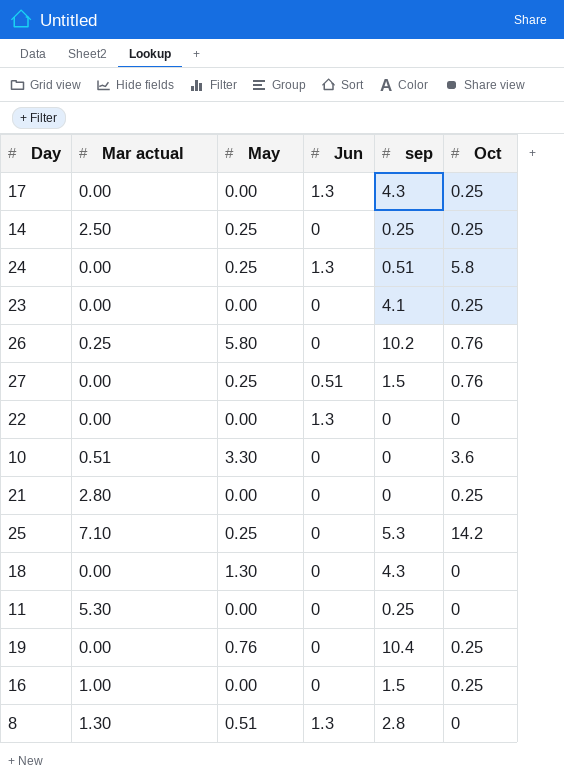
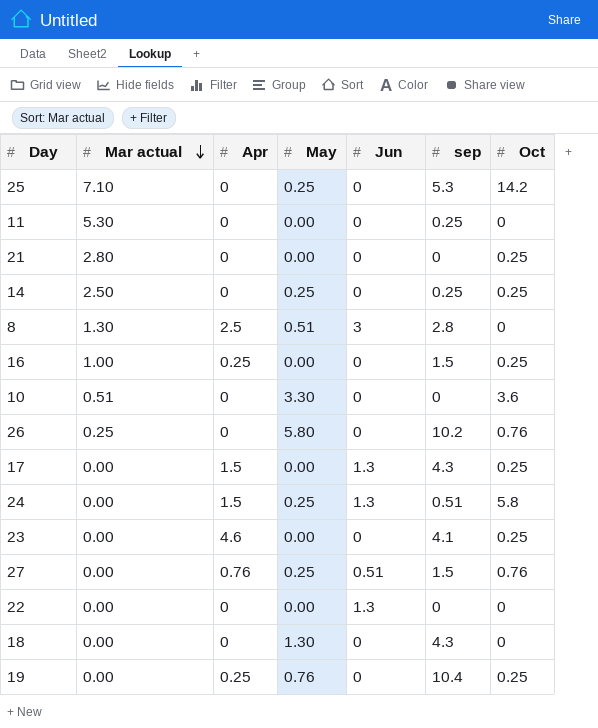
row order: none -> Mar actual descending
column Apr | position: none -> 3
8 | Jun: 1.3 -> 3

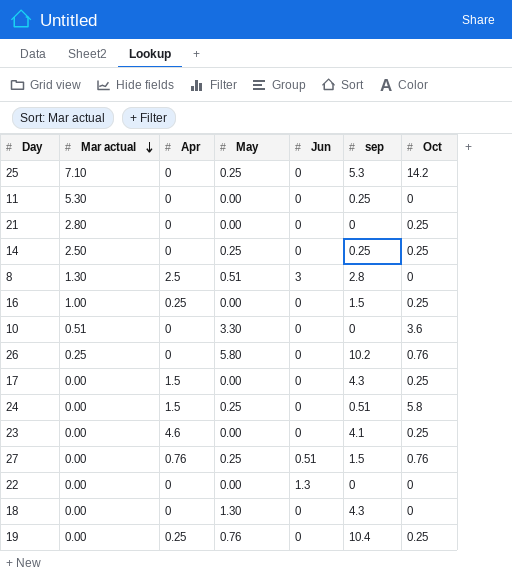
17 | Jun: 1.3 -> 0
24 | Jun: 1.3 -> 0

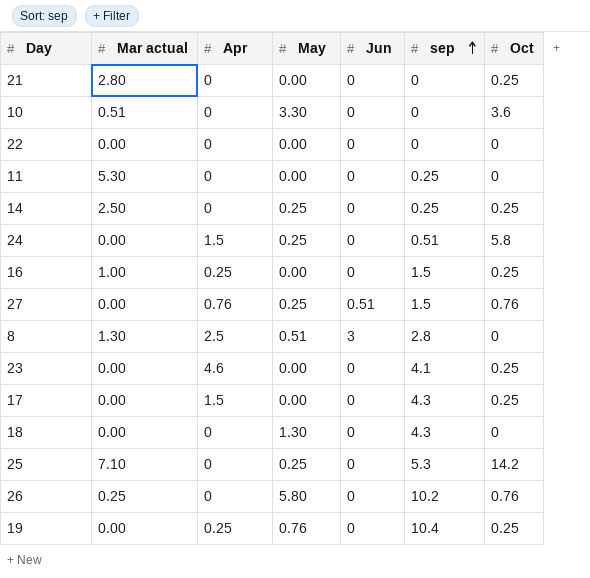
row order: Mar actual descending -> sep ascending
22 | Jun: 1.3 -> 0

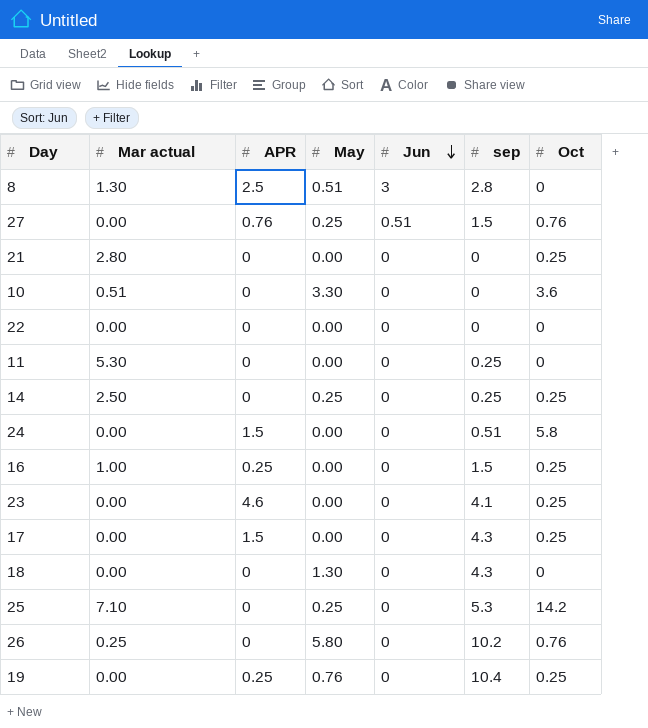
row order: sep ascending -> Jun descending
column name: Apr -> APR
24 | May: 0.25 -> 0.00

